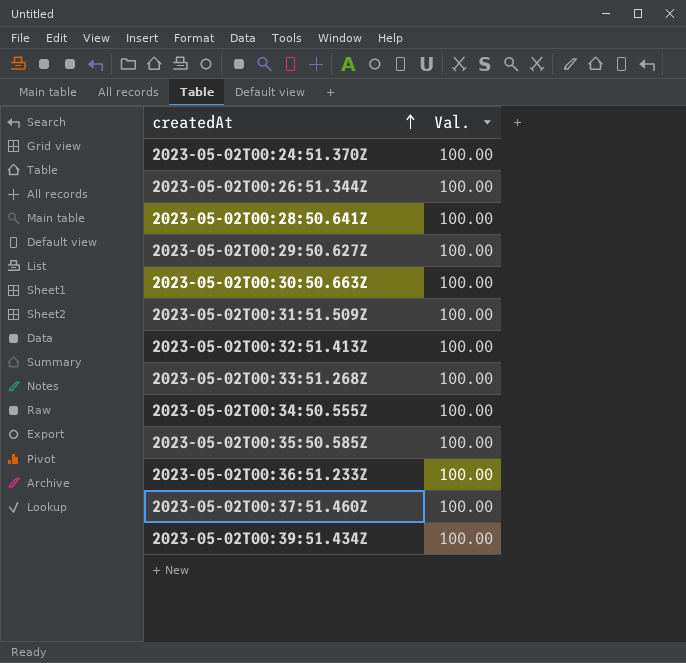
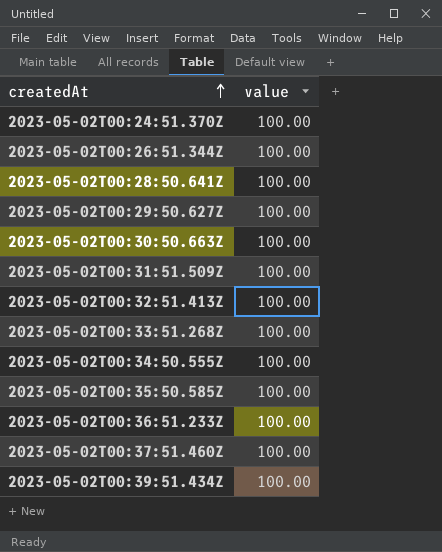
column name: Val. -> value

